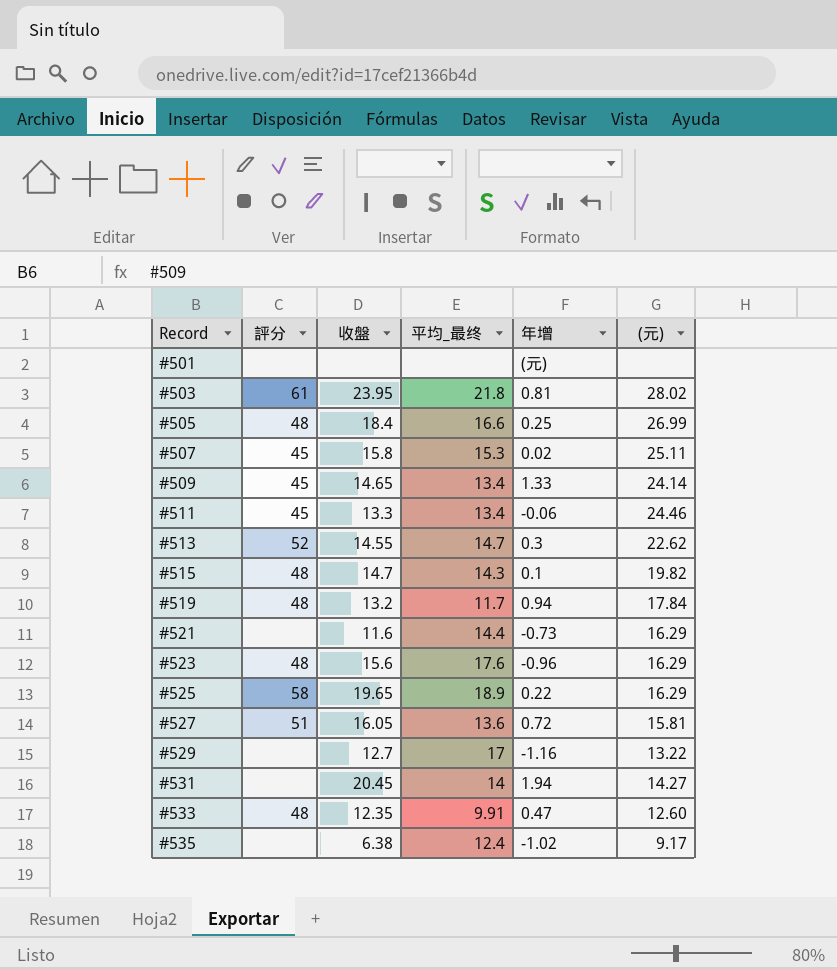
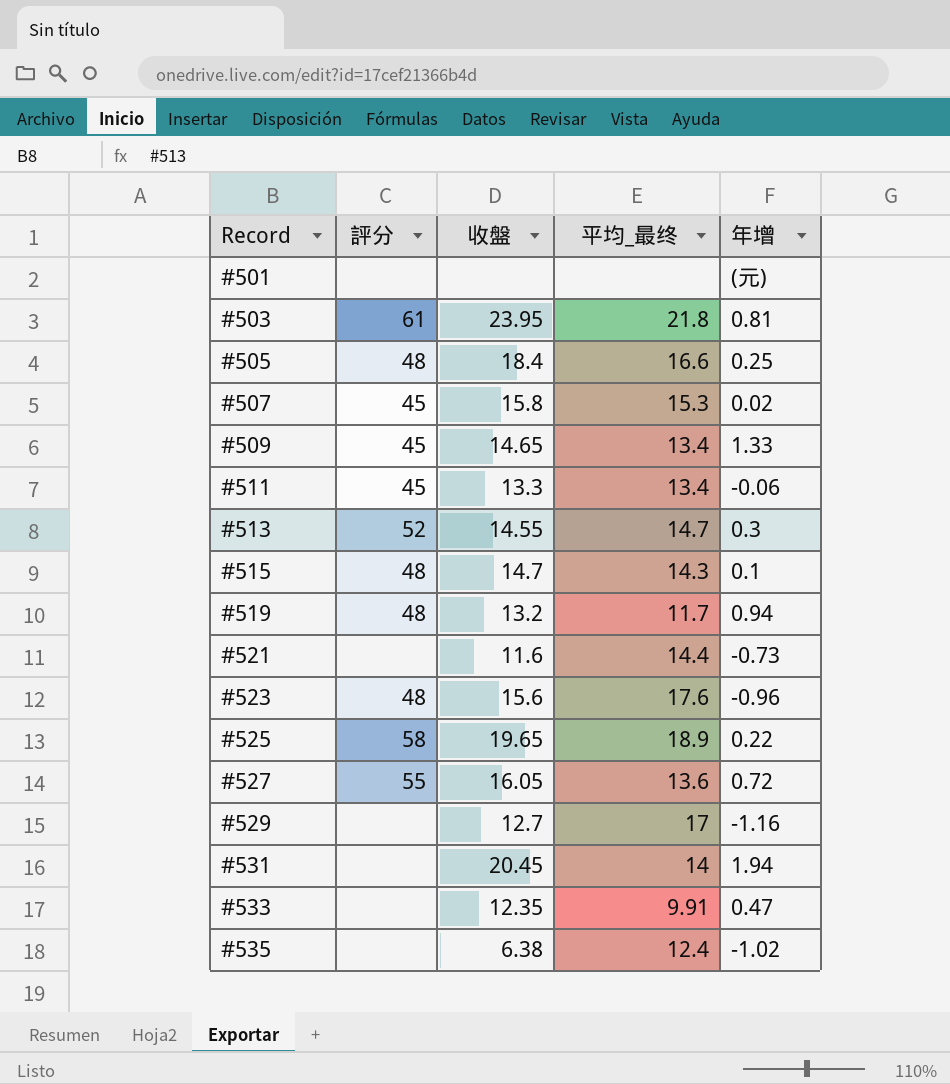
column (元) | position: 6 -> none
#527 | 評分: 51 -> 55
#533 | 評分: 48 -> none

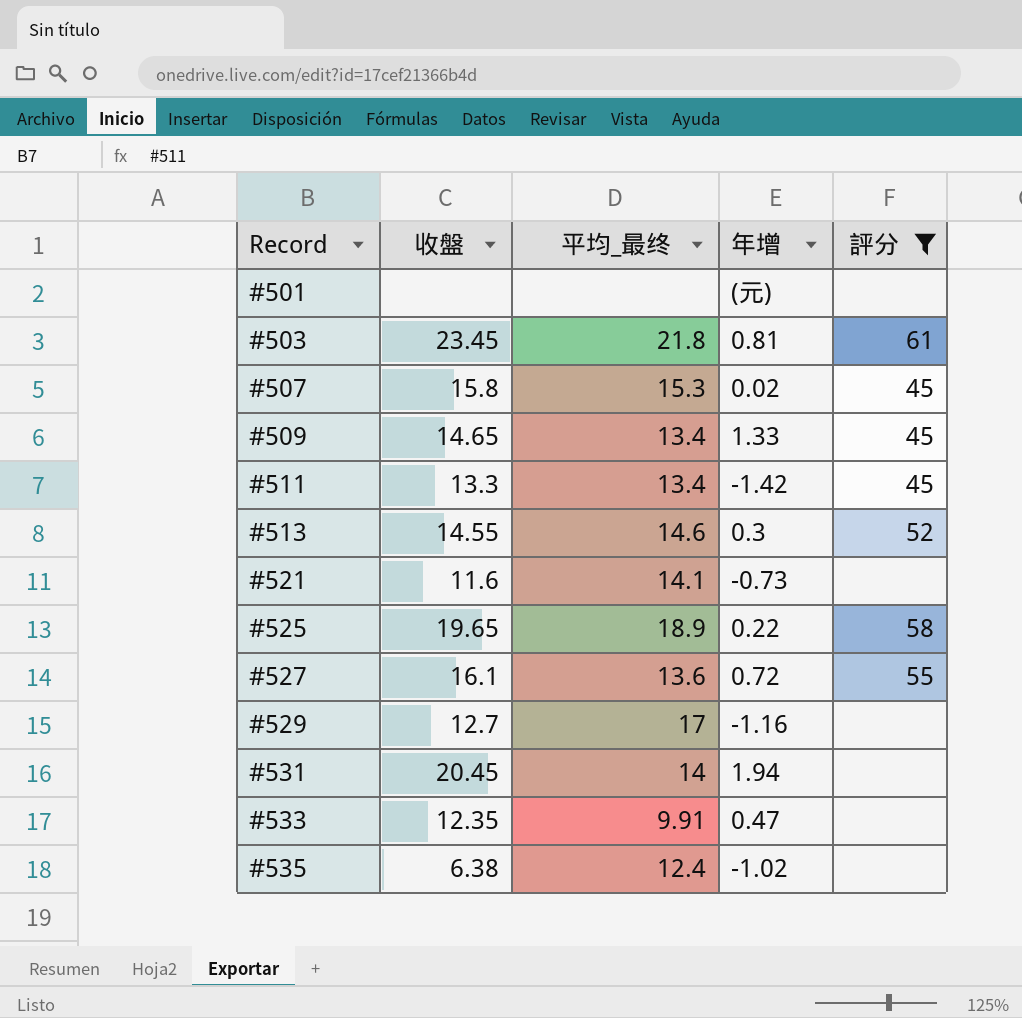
filter: none -> 評分 != 48
column 評分 | position: 2 -> 5
#503 | 收盤: 23.95 -> 23.45
#511 | 年增: -0.06 -> -1.42
#513 | 平均_最终: 14.7 -> 14.6
#521 | 平均_最终: 14.4 -> 14.1
#527 | 收盤: 16.05 -> 16.1

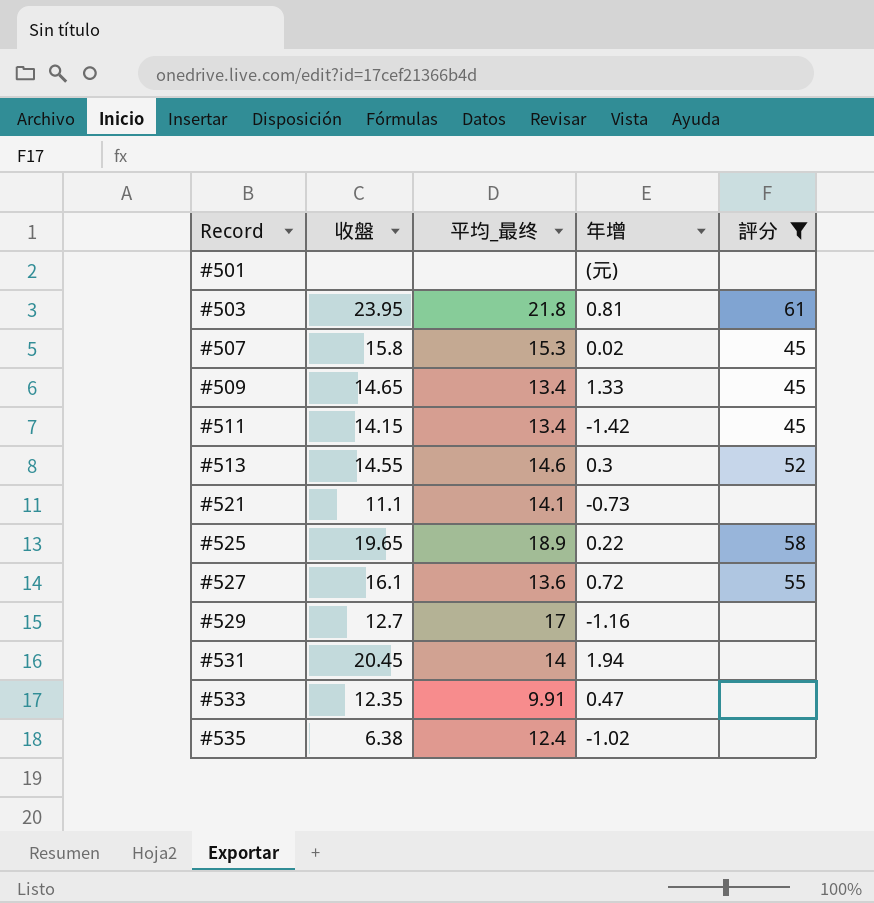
#503 | 收盤: 23.45 -> 23.95
#511 | 收盤: 13.3 -> 14.15
#521 | 收盤: 11.6 -> 11.1

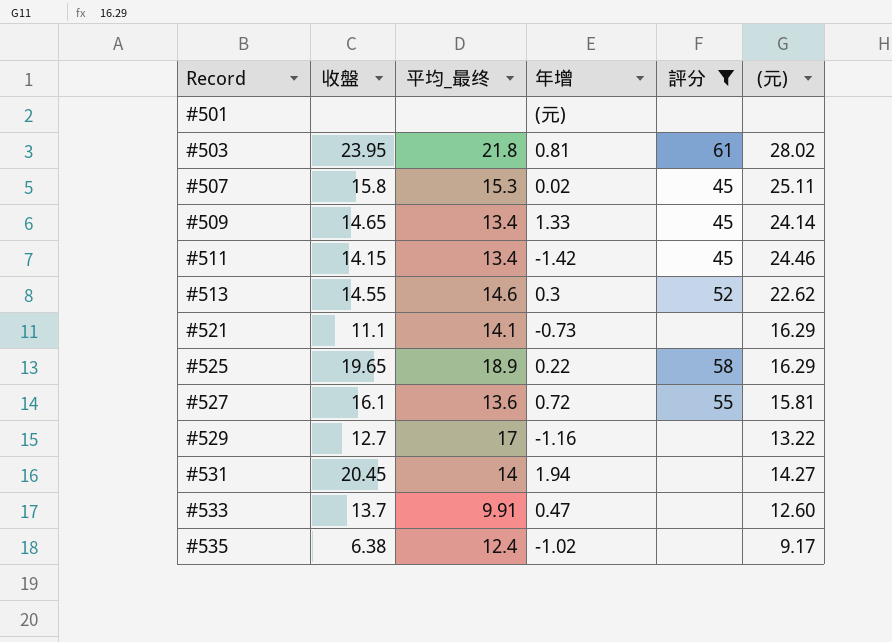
column (元) | position: none -> 6
#533 | 收盤: 12.35 -> 13.7

